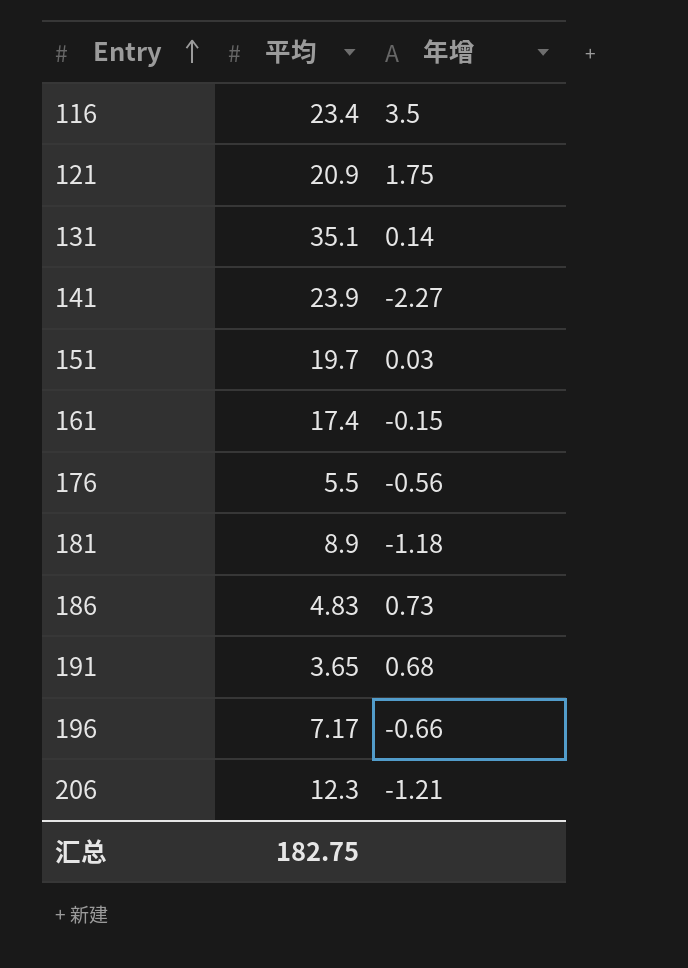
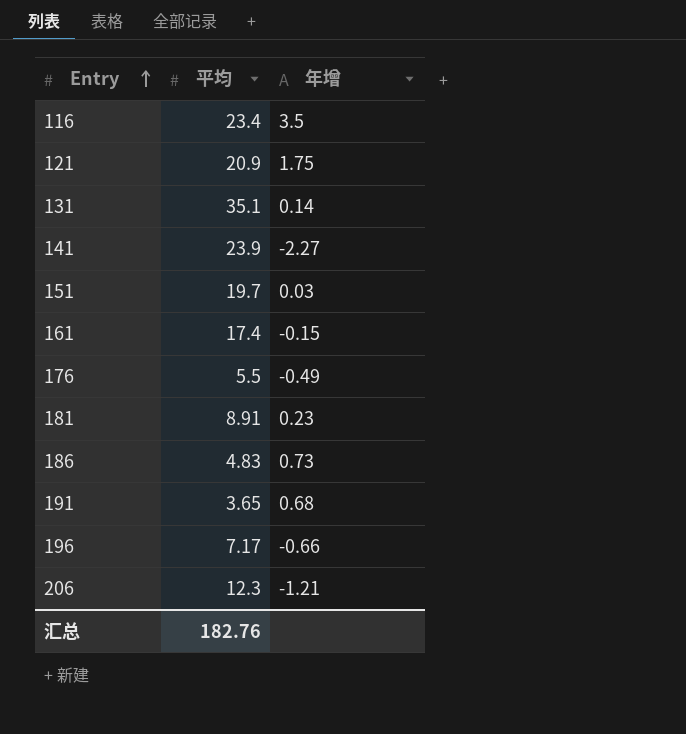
176 | 年增: -0.56 -> -0.49
181 | 平均: 8.9 -> 8.91
181 | 年增: -1.18 -> 0.23
汇总 | 平均: 182.75 -> 182.76

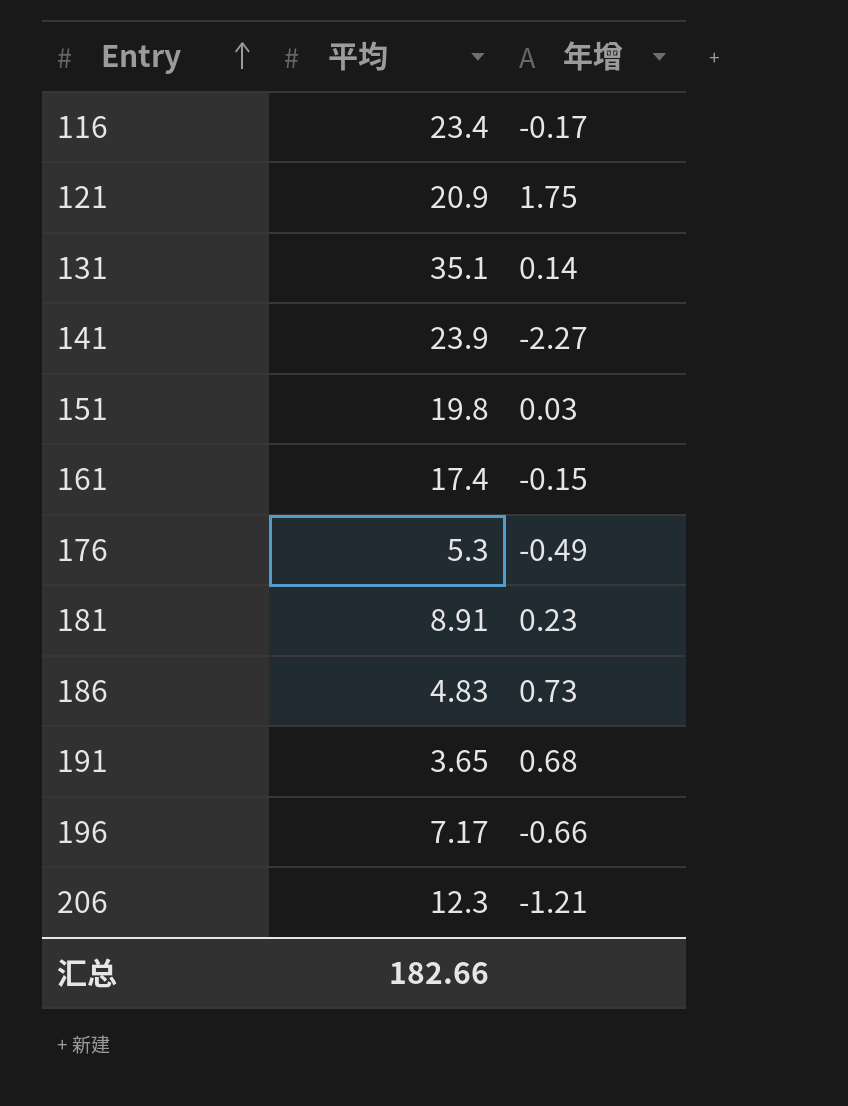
116 | 年增: 3.5 -> -0.17
151 | 平均: 19.7 -> 19.8
176 | 平均: 5.5 -> 5.3
汇总 | 平均: 182.76 -> 182.66

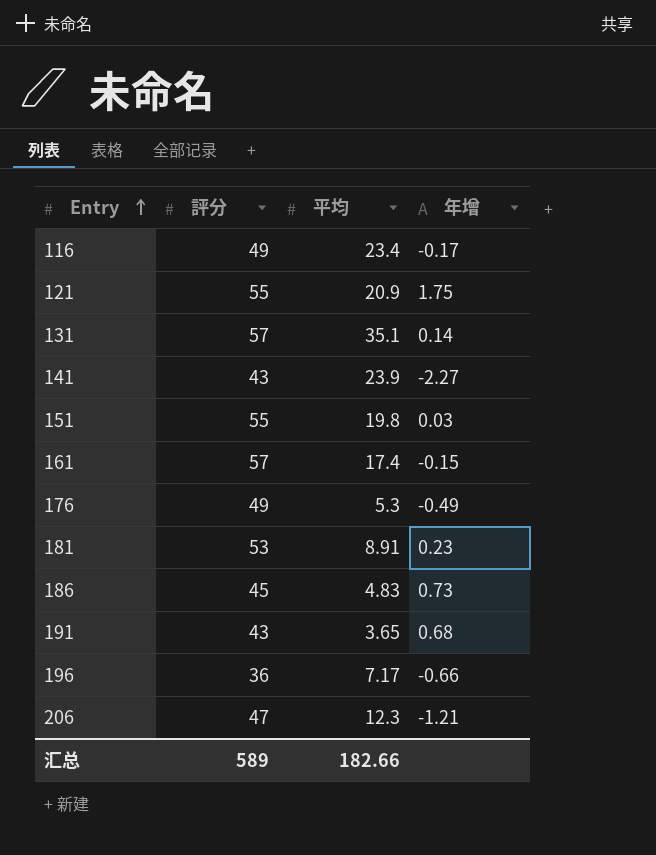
column 評分 | position: none -> 2

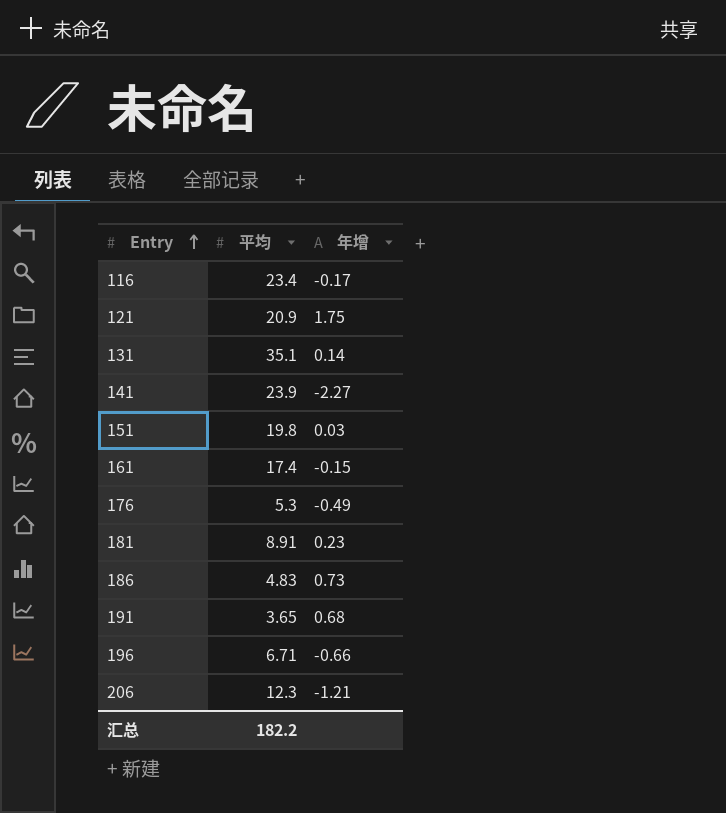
column 評分 | position: 2 -> none
196 | 平均: 7.17 -> 6.71
汇总 | 平均: 182.66 -> 182.2

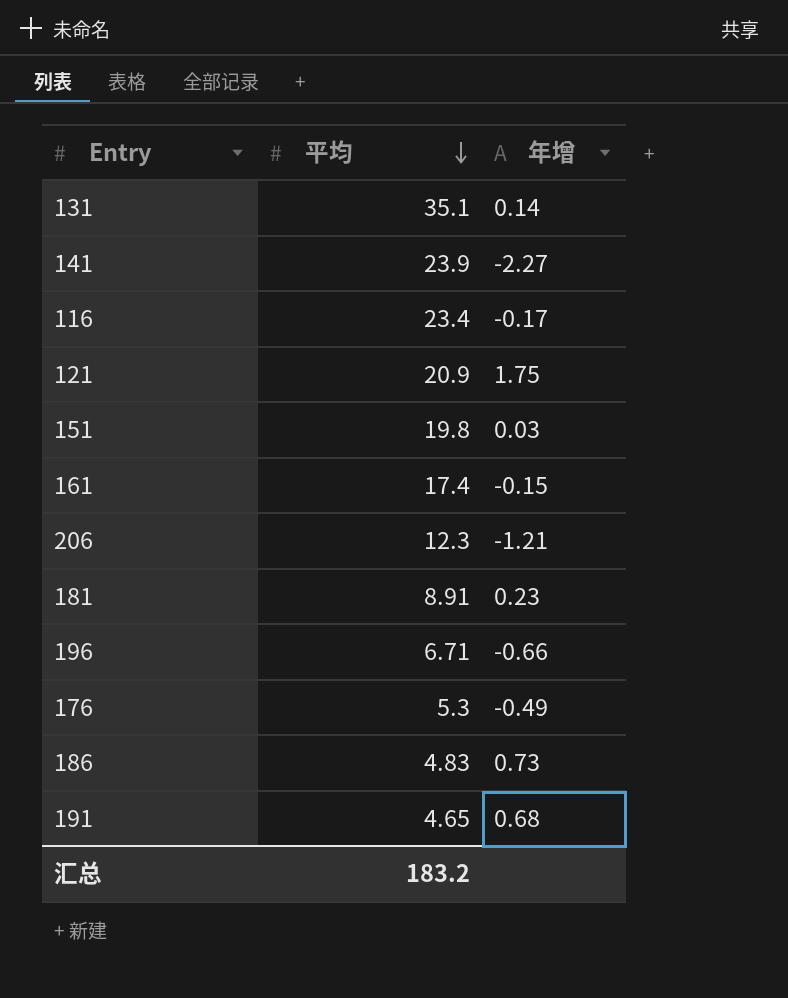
row order: Entry ascending -> 平均 descending
191 | 平均: 3.65 -> 4.65
汇总 | 平均: 182.2 -> 183.2

